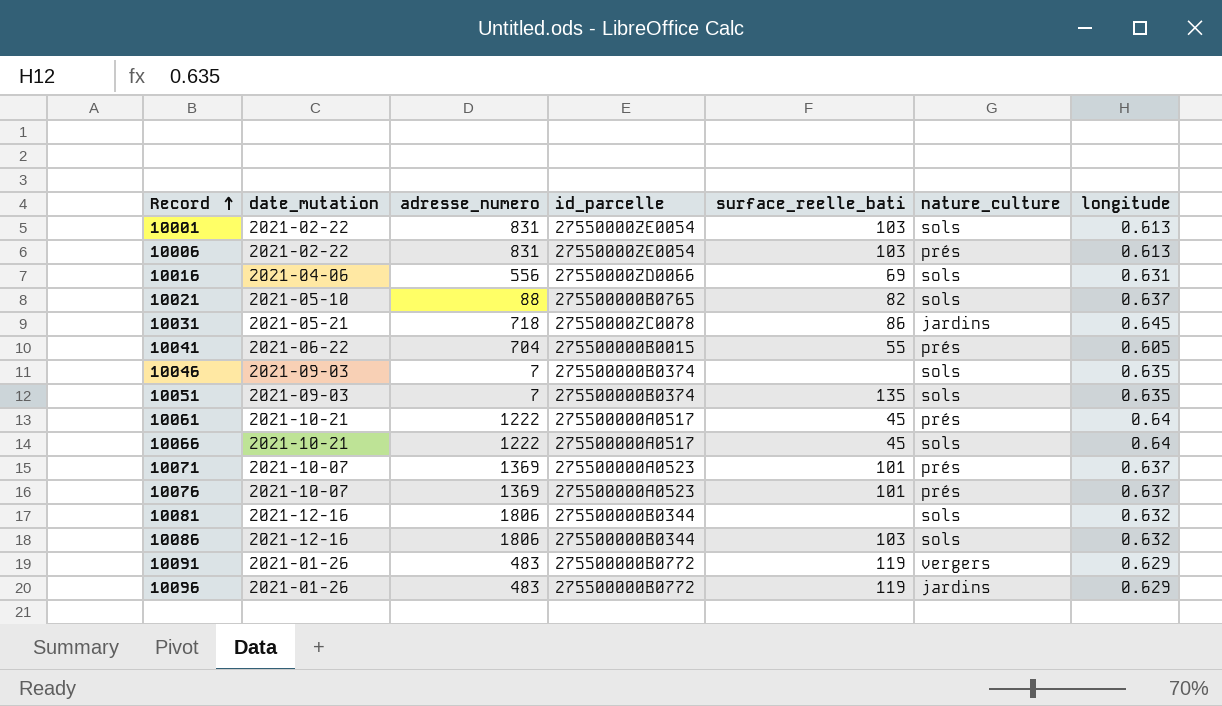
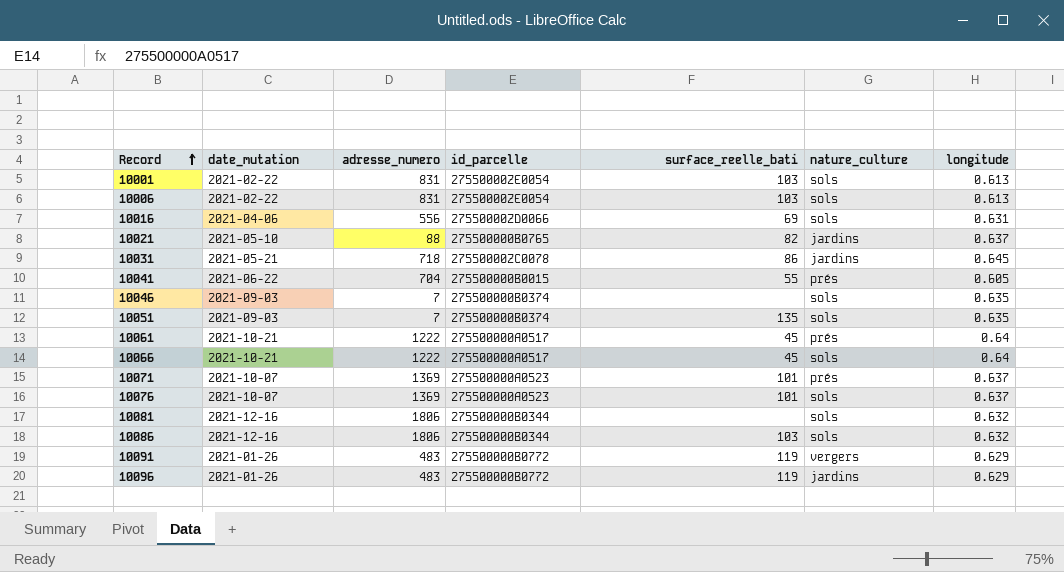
10006 | nature_culture: prés -> sols
10021 | nature_culture: sols -> jardins
10076 | nature_culture: prés -> sols

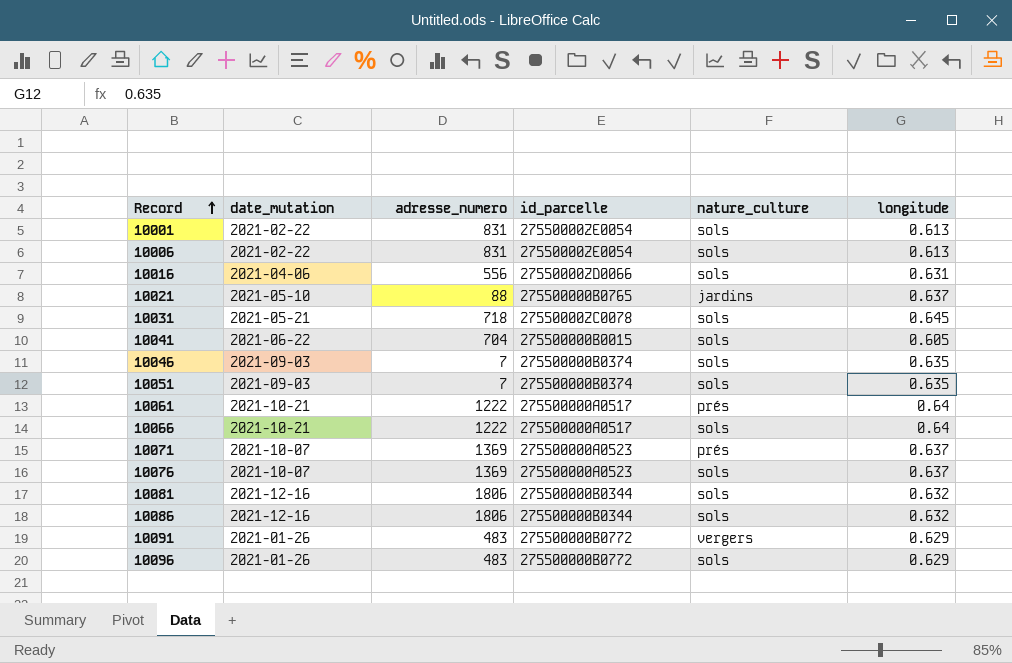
column surface_reelle_bati | position: 5 -> none
10031 | nature_culture: jardins -> sols
10041 | nature_culture: prés -> sols
10096 | nature_culture: jardins -> sols

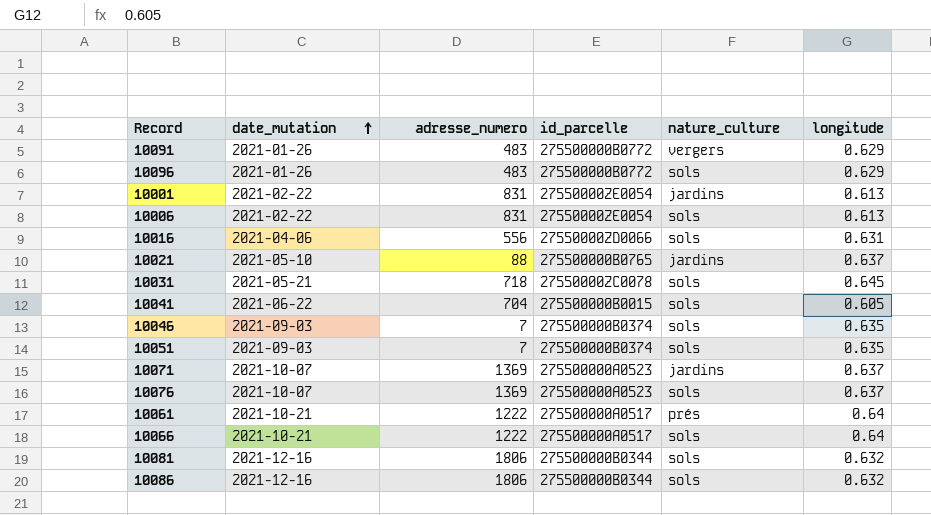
row order: Record ascending -> date_mutation ascending
10001 | nature_culture: sols -> jardins
10071 | nature_culture: prés -> jardins

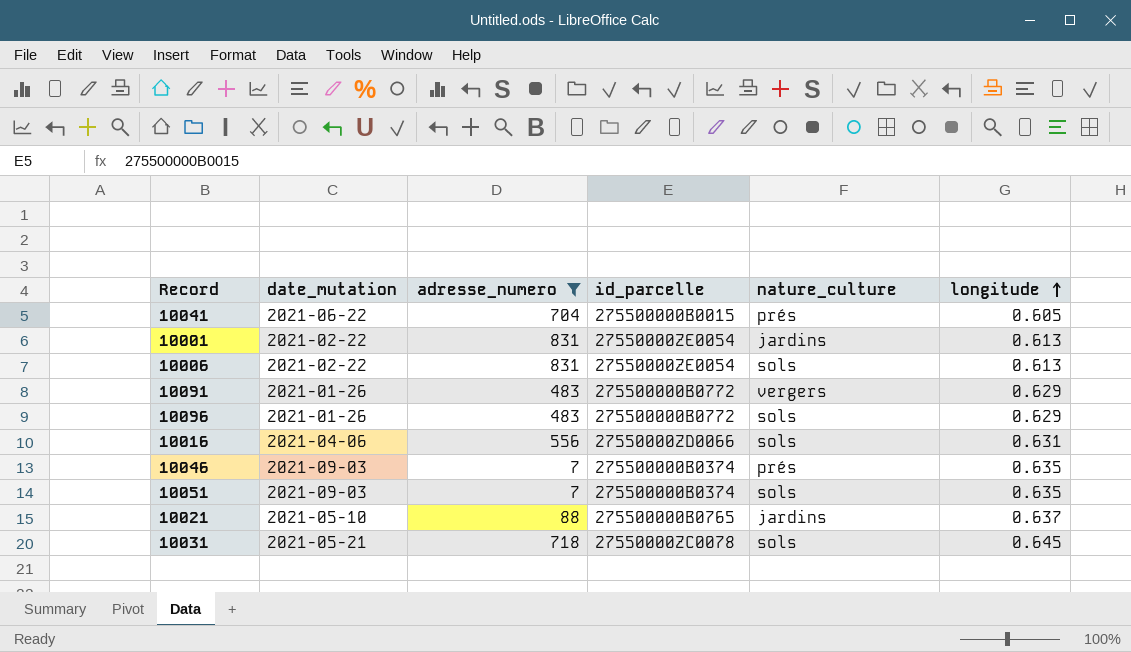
filter: none -> adresse_numero <= 831
row order: date_mutation ascending -> longitude ascending
10041 | nature_culture: sols -> prés
10046 | nature_culture: sols -> prés

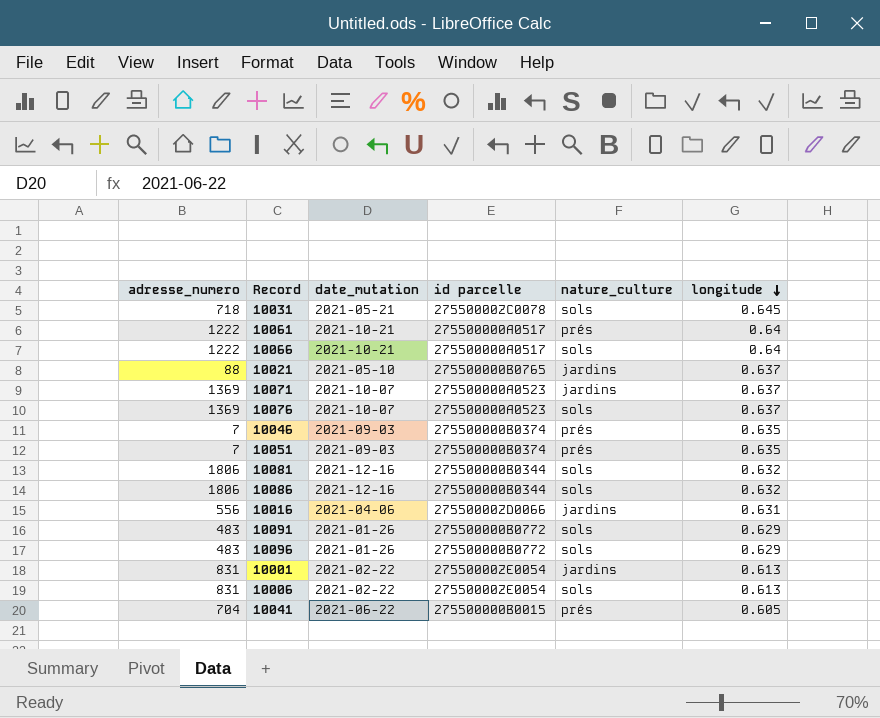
filter: adresse_numero <= 831 -> none
row order: longitude ascending -> longitude descending
column adresse_numero | position: 3 -> 1
column name: id_parcelle -> id parcelle
10051 | nature_culture: sols -> prés
10016 | nature_culture: sols -> jardins
10091 | nature_culture: vergers -> sols

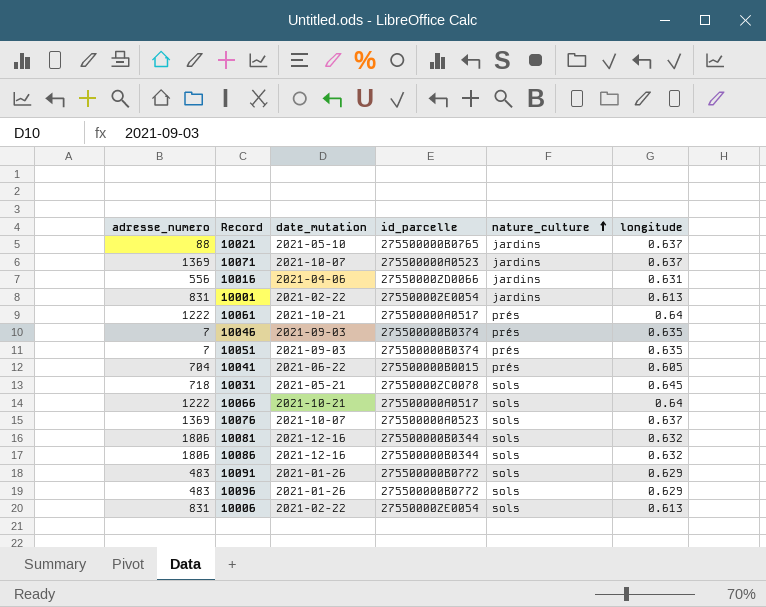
row order: longitude descending -> nature_culture ascending
column name: id parcelle -> id_parcelle

